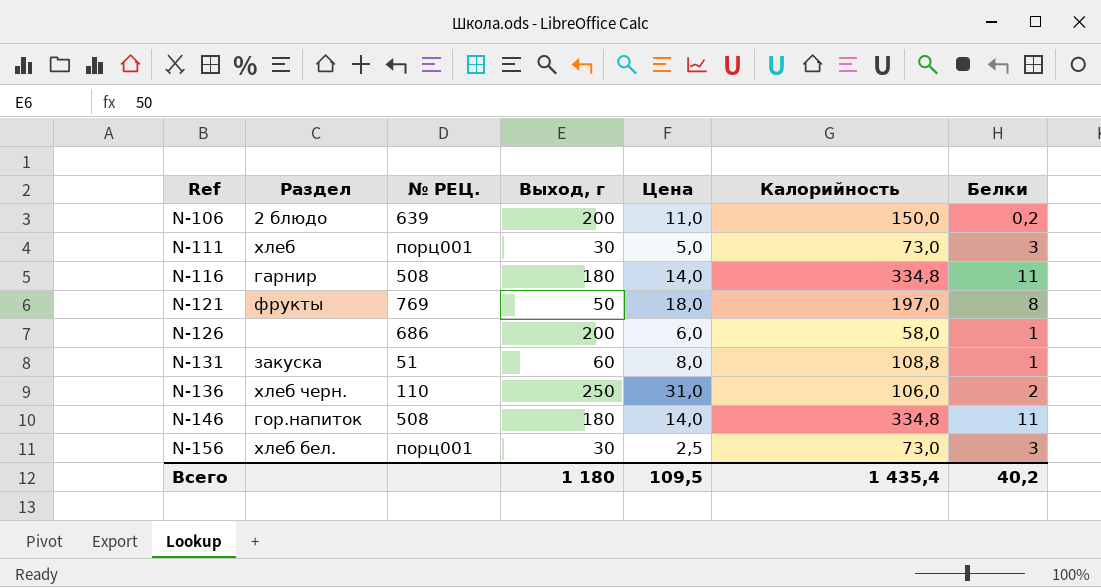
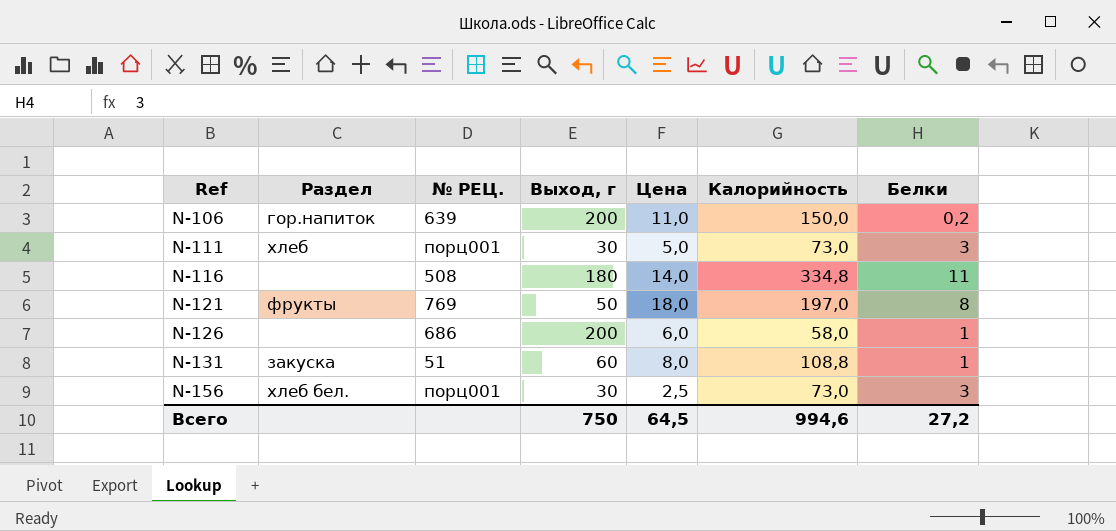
row N-136: хлеб черн. | 110 | 250 | 31,0 | 106,0 | 2 -> none
row N-146: гор.напиток | 508 | 180 | 14,0 | 334,8 | 11 -> none
N-106 | Раздел: 2 блюдо -> гор.напиток
N-116 | Раздел: гарнир -> none
Всего | Выход, г: 1 180 -> 750
Всего | Цена: 109,5 -> 64,5
Всего | Калорийность: 1 435,4 -> 994,6
Всего | Белки: 40,2 -> 27,2

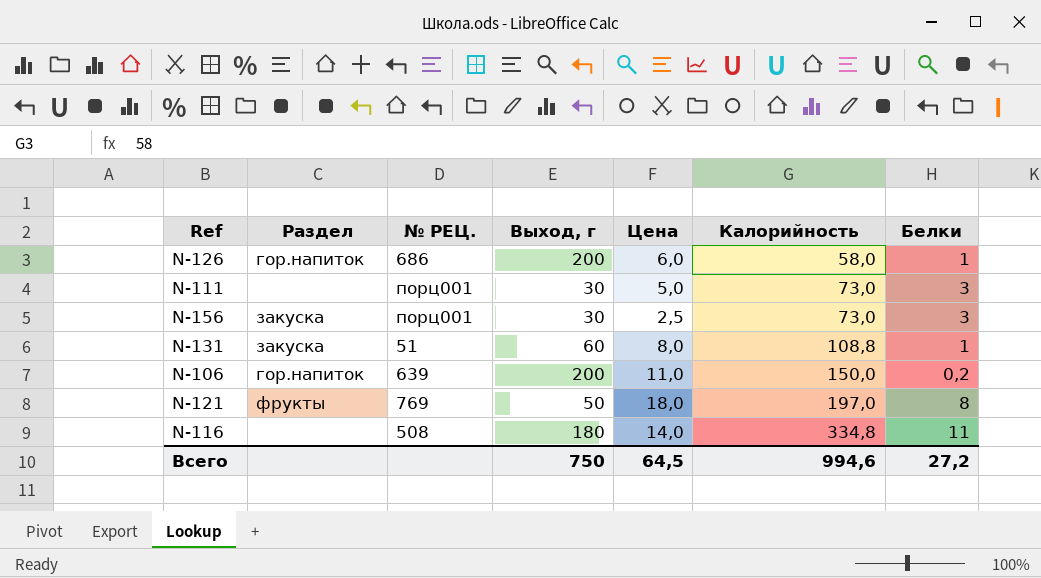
row order: Ref ascending -> Калорийность ascending
N-126 | Раздел: none -> гор.напиток
N-111 | Раздел: хлеб -> none
N-156 | Раздел: хлеб бел. -> закуска

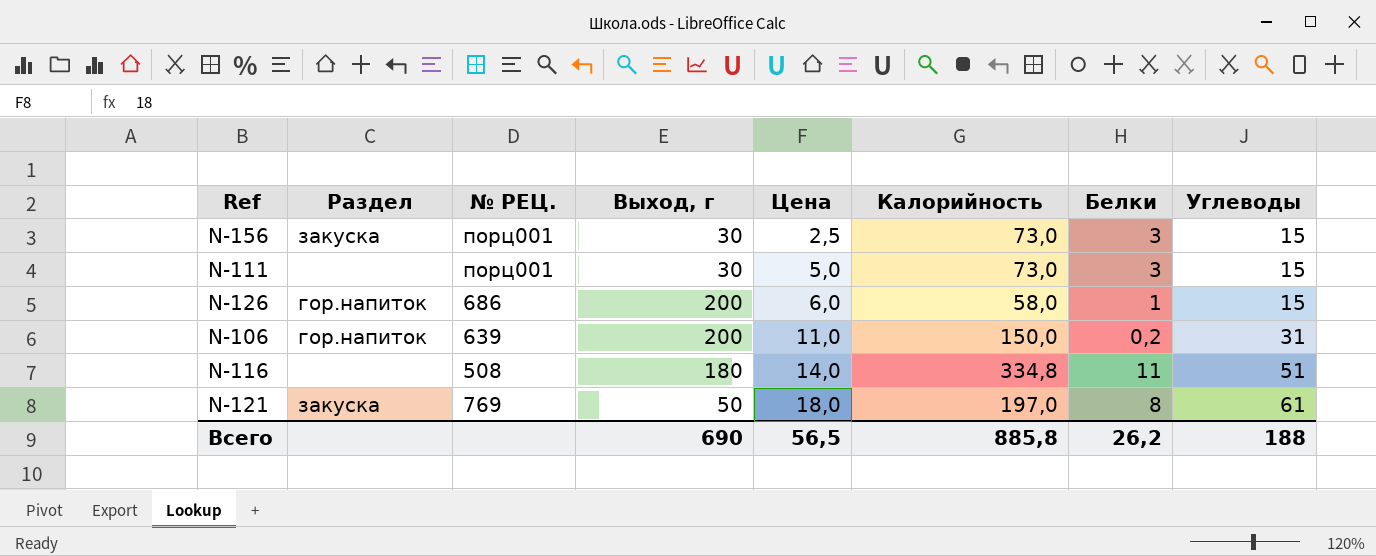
row order: Калорийность ascending -> Цена ascending
column Углеводы | position: none -> 8
row N-131: закуска | 51 | 60 | 8,0 | 108,8 | 1 -> none
N-121 | Раздел: фрукты -> закуска
Всего | Выход, г: 750 -> 690
Всего | Цена: 64,5 -> 56,5
Всего | Калорийность: 994,6 -> 885,8
Всего | Белки: 27,2 -> 26,2

